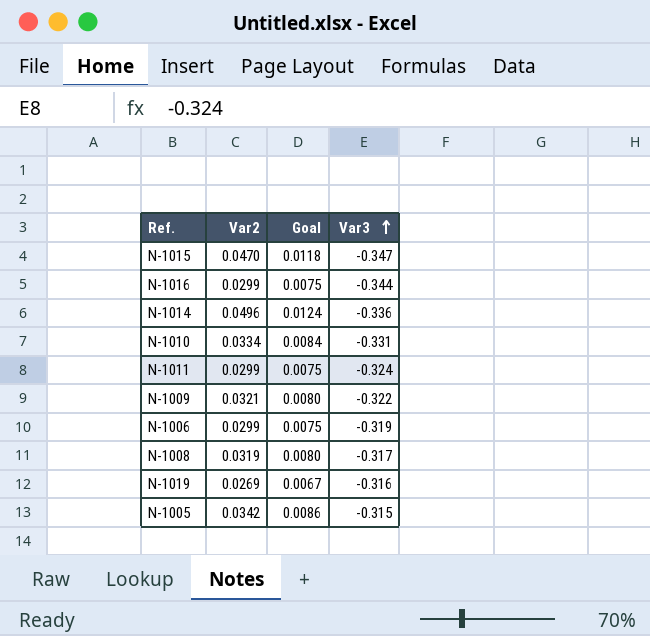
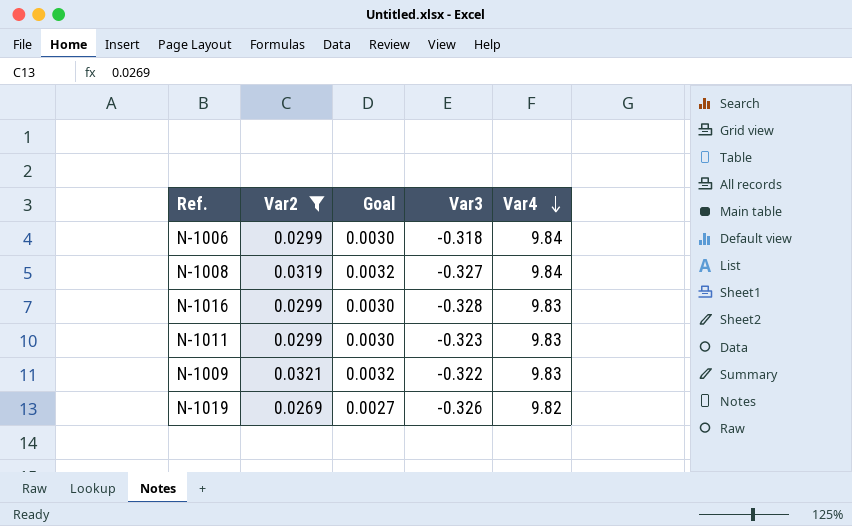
filter: none -> Var2 <= 0.0321
row order: Var3 ascending -> Var4 descending
column Goal | formula: [Var2] * 0.25 -> [Var2] * 0.1
column Var4 | position: none -> 5
N-1006 | Var3: -0.319 -> -0.318
N-1008 | Var3: -0.317 -> -0.327
N-1016 | Var3: -0.344 -> -0.328
N-1011 | Var3: -0.324 -> -0.323
N-1019 | Var3: -0.316 -> -0.326

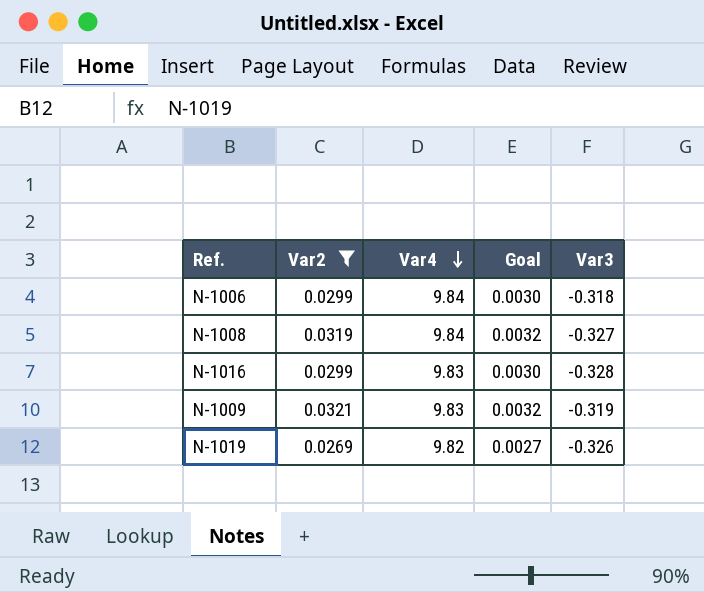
column Var4 | position: 5 -> 3
row N-1011: 0.0299 | 0.0030 | -0.323 | 9.83 -> none
N-1009 | Var3: -0.322 -> -0.319

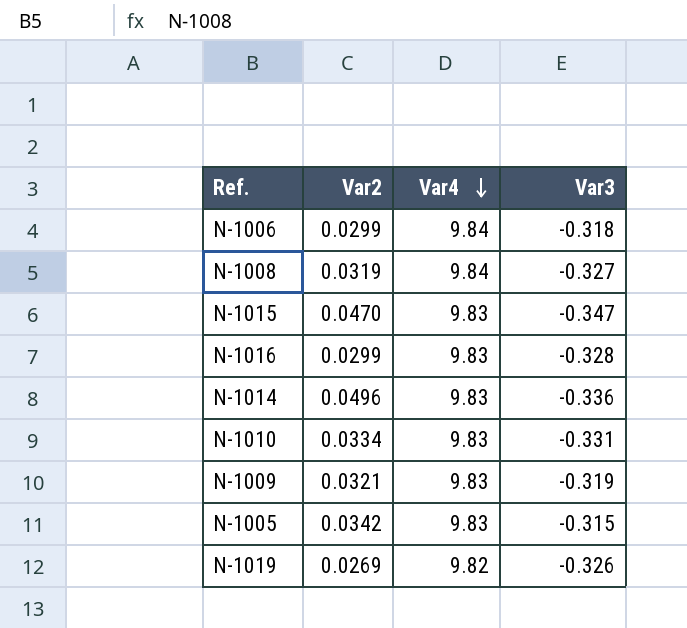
filter: Var2 <= 0.0321 -> none
column Goal | formula: [Var2] * 0.1 -> none

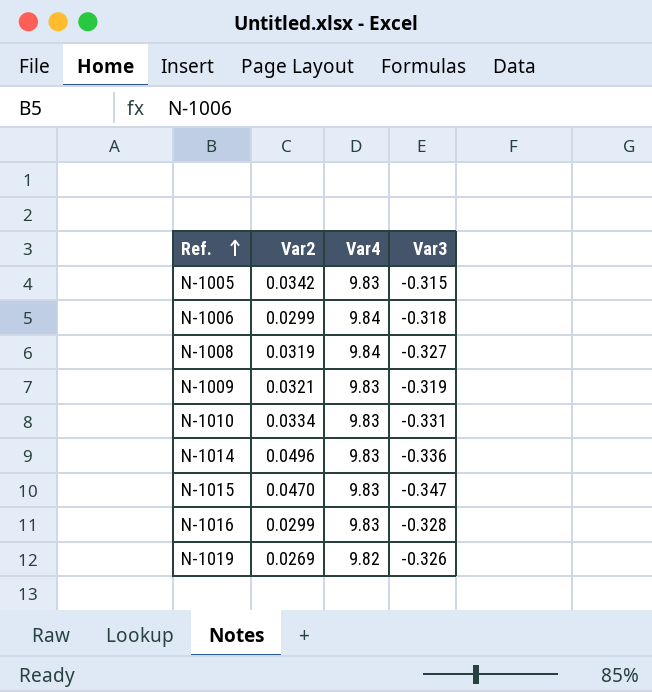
row order: Var4 descending -> Ref. ascending

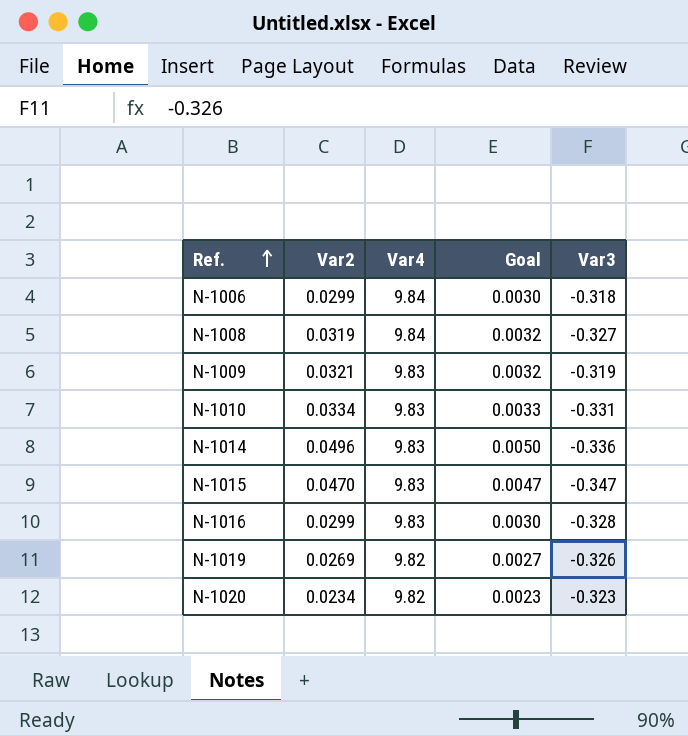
column Goal | formula: none -> [Var2] * 0.1
row N-1005: 0.0342 | 9.83 | -0.315 -> none
row N-1020: none -> 0.0234 | 9.82 | 0.0023 | -0.323

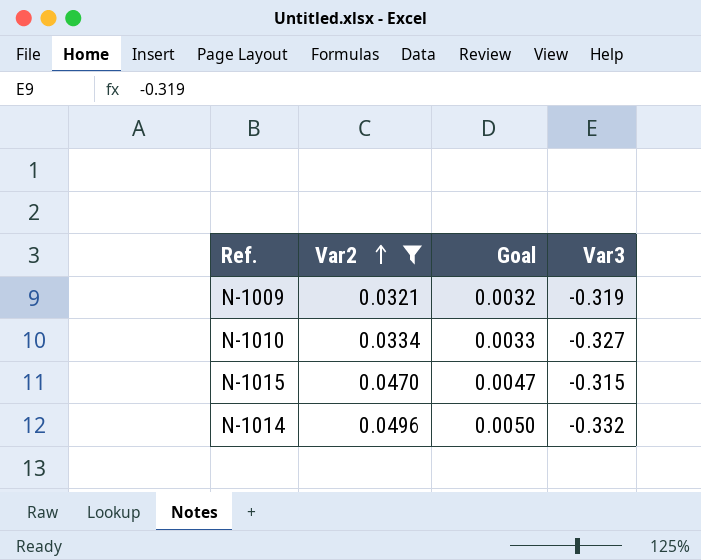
filter: none -> Var2 >= 0.0321
row order: Ref. ascending -> Var2 ascending
column Var4 | position: 3 -> none
N-1010 | Var3: -0.331 -> -0.327
N-1015 | Var3: -0.347 -> -0.315
N-1014 | Var3: -0.336 -> -0.332

